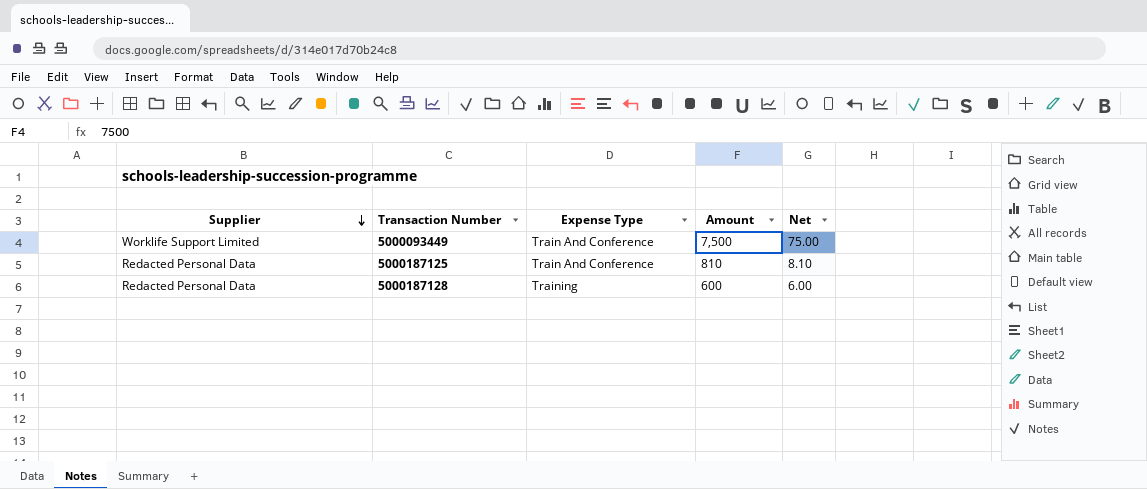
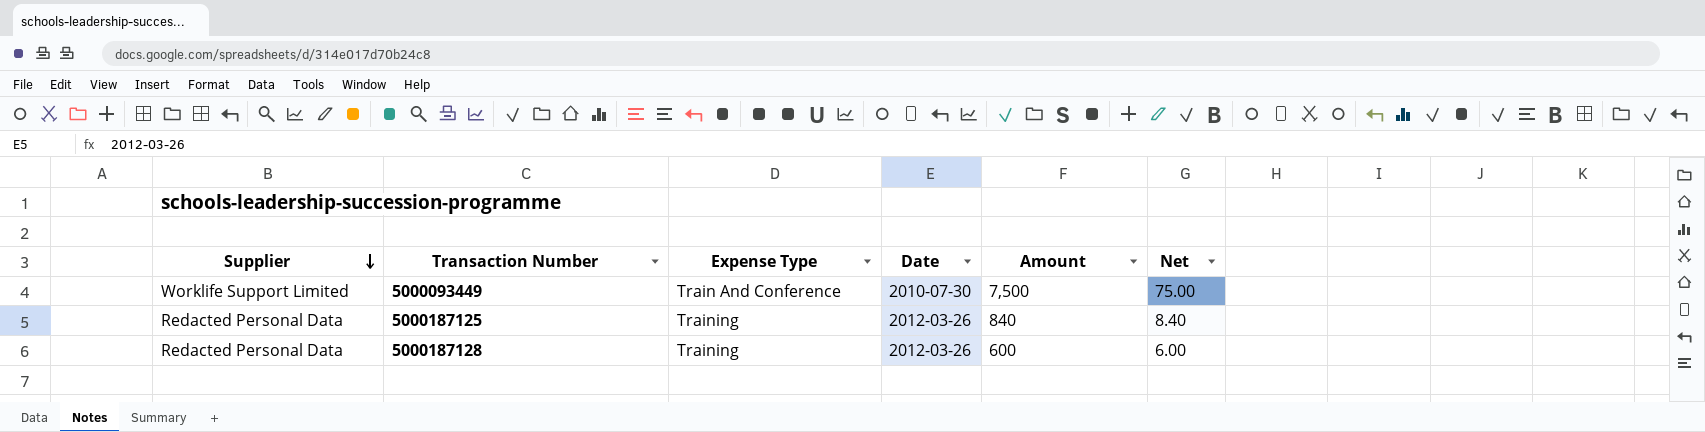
column Date | position: none -> 4
5000187125 | Expense Type: Train And Conference -> Training
5000187125 | Amount: 810 -> 840
5000187125 | Net: 8.10 -> 8.40

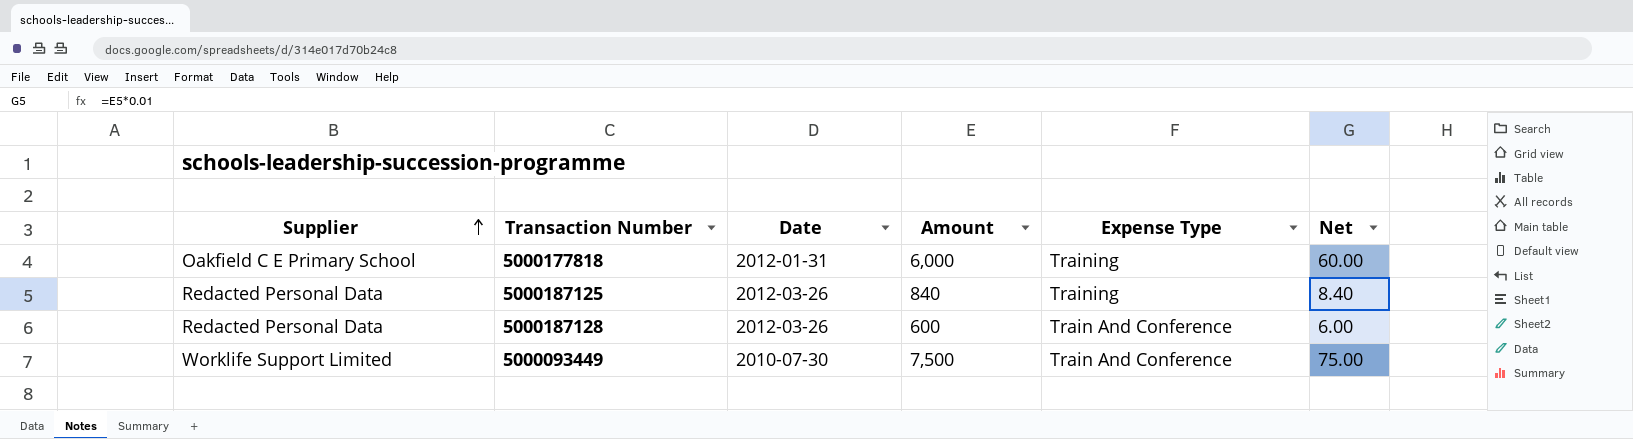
row order: Supplier descending -> Supplier ascending
column Expense Type | position: 3 -> 5
row 5000177818: none -> Oakfield C E Primary School | 2012-01-31 | 6,000 | Training | 60.00
5000187128 | Expense Type: Training -> Train And Conference

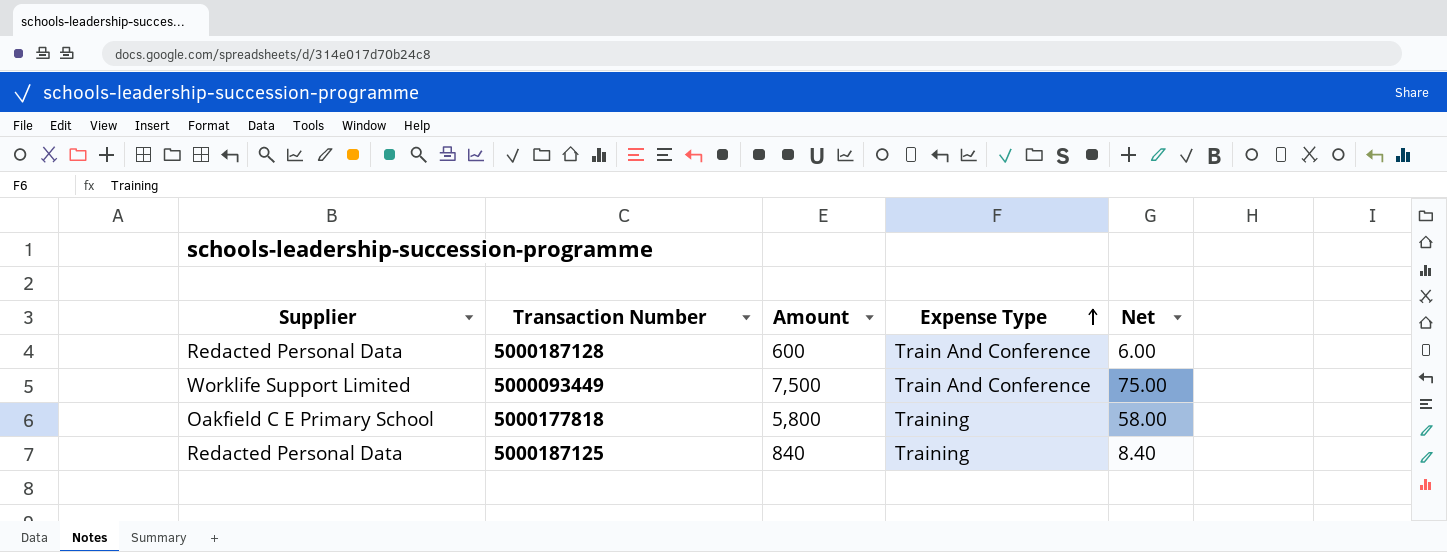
row order: Supplier ascending -> Expense Type ascending
column Date | position: 3 -> none
5000177818 | Amount: 6,000 -> 5,800
5000177818 | Net: 60.00 -> 58.00

